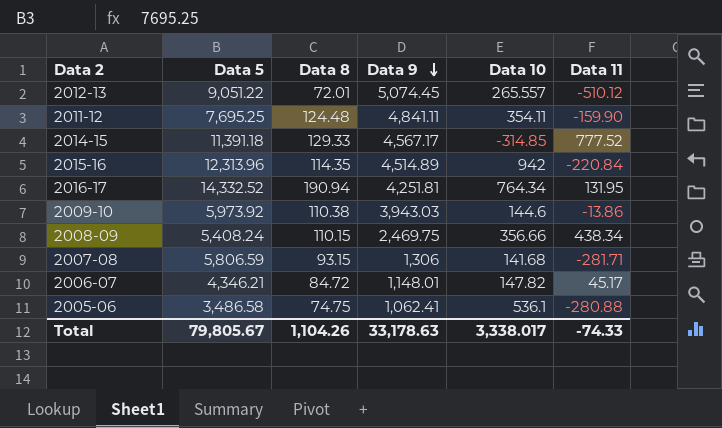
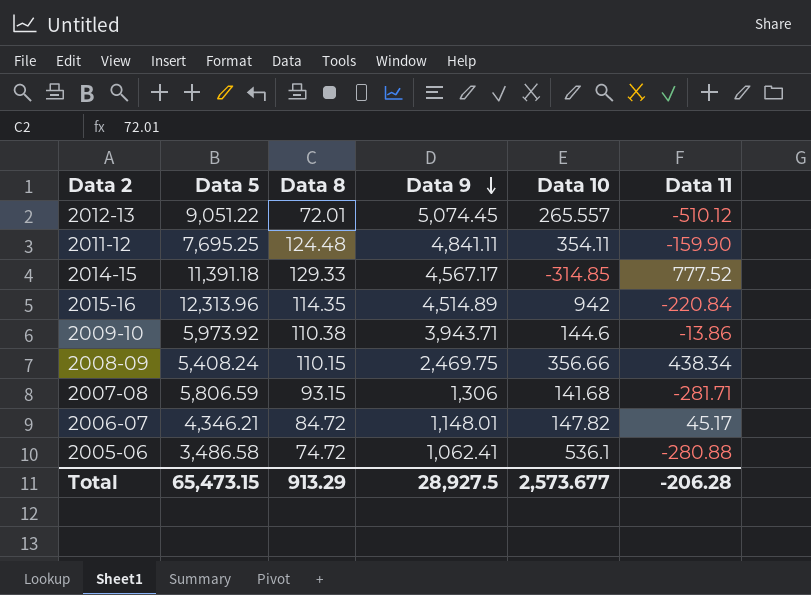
row 2016-17: 14,332.52 | 190.94 | 4,251.81 | 764.34 | 131.95 -> none
2009-10 | Data 9: 3,943.03 -> 3,943.71
2005-06 | Data 8: 74.75 -> 74.72
Total | Data 5: 79,805.67 -> 65,473.15
Total | Data 8: 1,104.26 -> 913.29
Total | Data 9: 33,178.63 -> 28,927.5
Total | Data 10: 3,338.017 -> 2,573.677
Total | Data 11: -74.33 -> -206.28

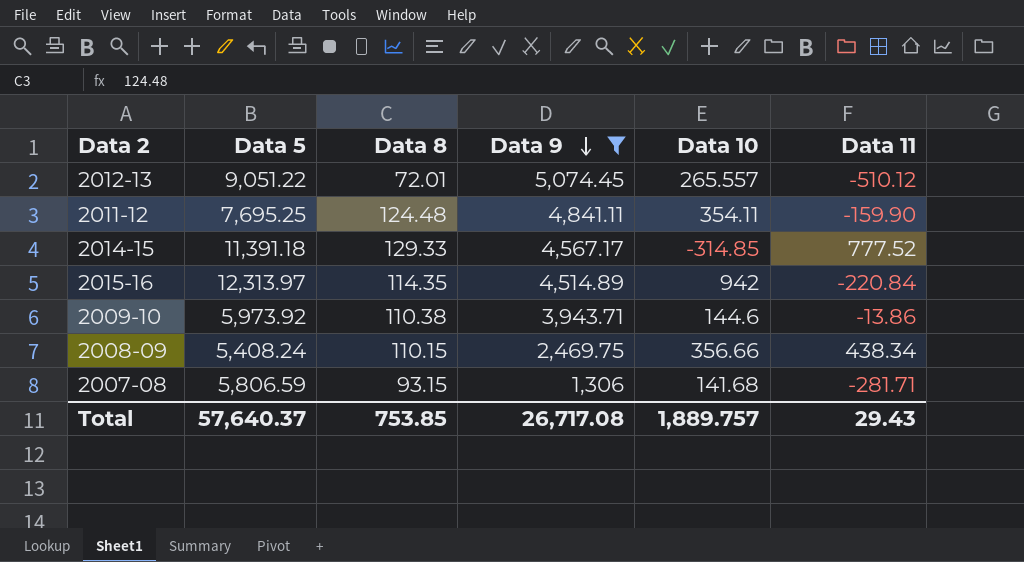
filter: none -> Data 9 >= 1,306
2015-16 | Data 5: 12,313.96 -> 12,313.97
Total | Data 5: 65,473.15 -> 57,640.37
Total | Data 8: 913.29 -> 753.85
Total | Data 9: 28,927.5 -> 26,717.08
Total | Data 10: 2,573.677 -> 1,889.757
Total | Data 11: -206.28 -> 29.43

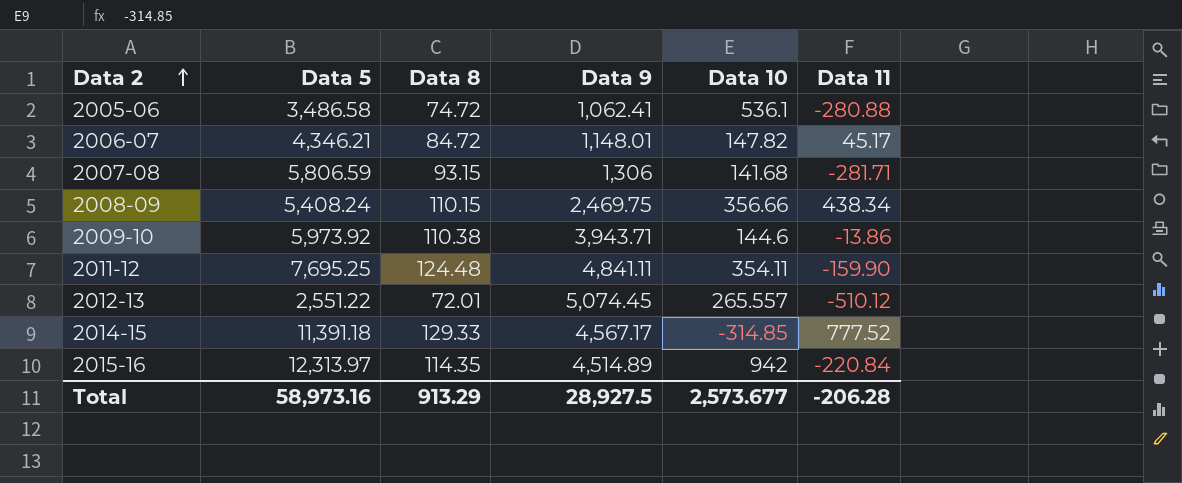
filter: Data 9 >= 1,306 -> none
row order: Data 9 descending -> Data 2 ascending
2012-13 | Data 5: 9,051.22 -> 2,551.22
Total | Data 5: 57,640.37 -> 58,973.16
Total | Data 8: 753.85 -> 913.29
Total | Data 9: 26,717.08 -> 28,927.5
Total | Data 10: 1,889.757 -> 2,573.677
Total | Data 11: 29.43 -> -206.28

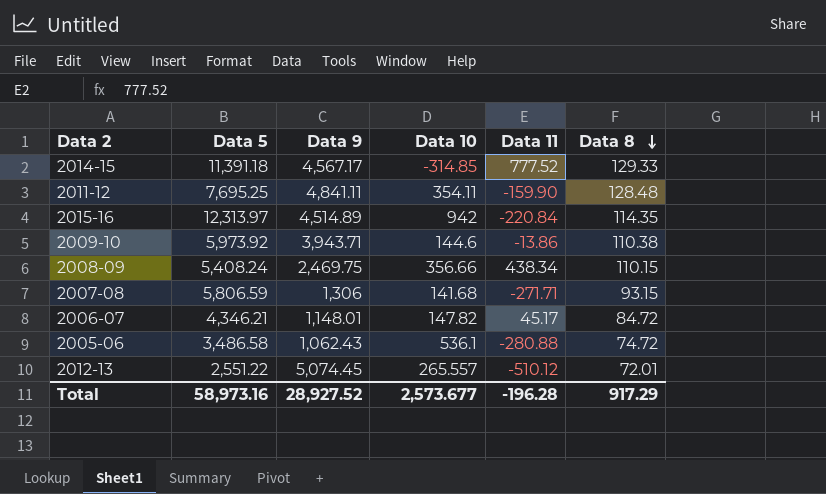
row order: Data 2 ascending -> Data 8 descending
column Data 8 | position: 3 -> 6
2011-12 | Data 8: 124.48 -> 128.48
2007-08 | Data 11: -281.71 -> -271.71
2005-06 | Data 9: 1,062.41 -> 1,062.43
Total | Data 9: 28,927.5 -> 28,927.52
Total | Data 11: -206.28 -> -196.28
Total | Data 8: 913.29 -> 917.29

